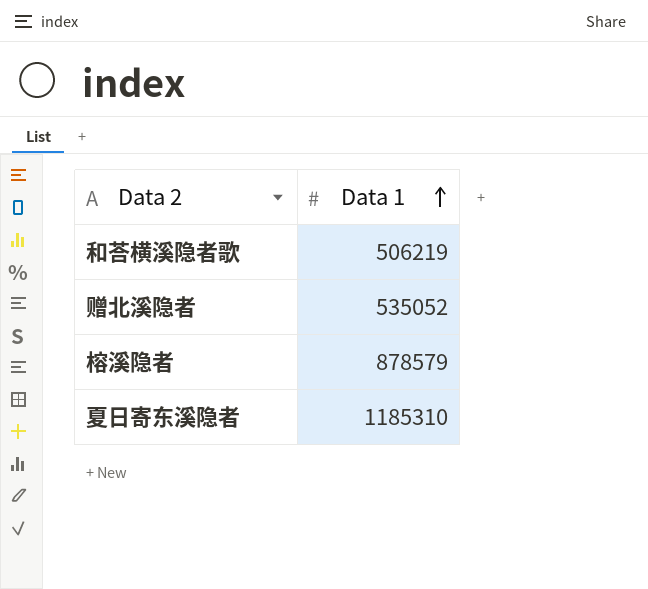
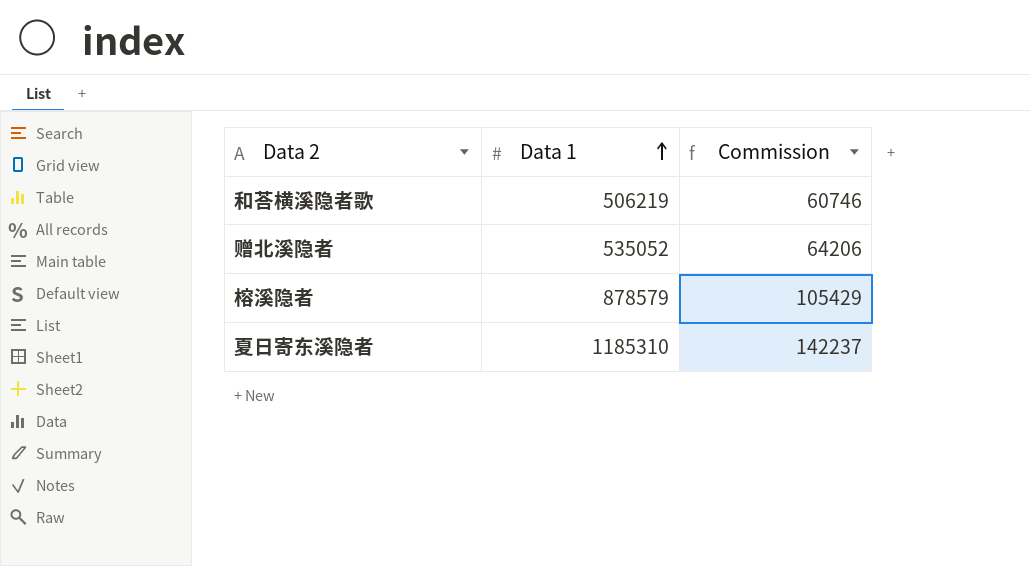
column Commission | formula: none -> [Data 1] * 0.12

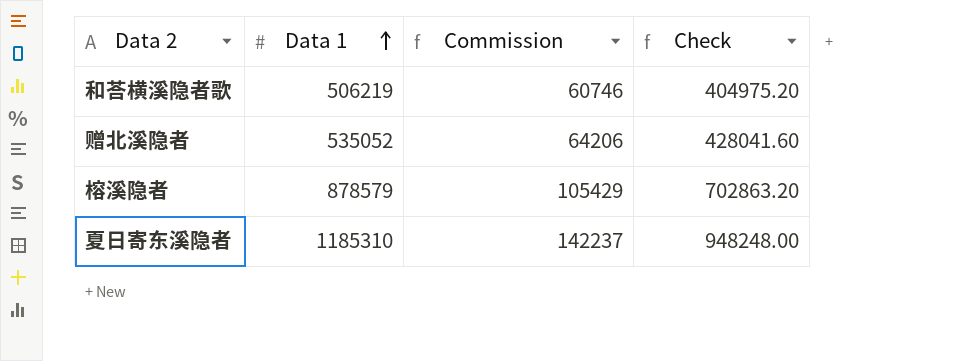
column Check | formula: none -> [Data 1] * 0.8

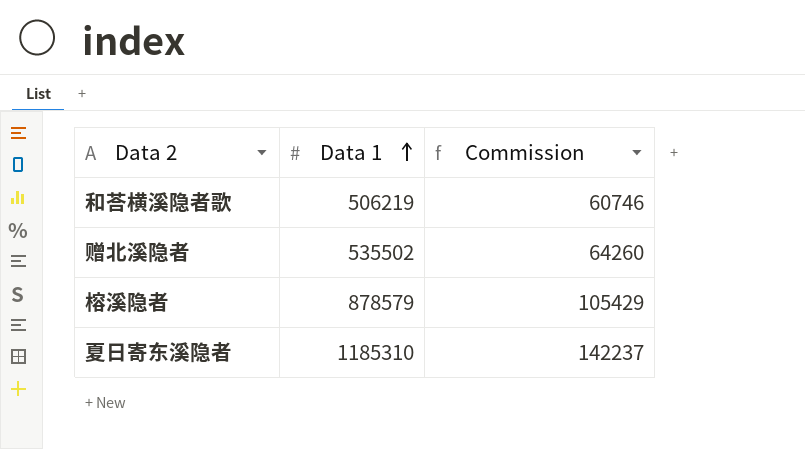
column Check | formula: [Data 1] * 0.8 -> none
赠北溪隐者 | Data 1: 535052 -> 535502
赠北溪隐者 | Commission: 64206 -> 64260

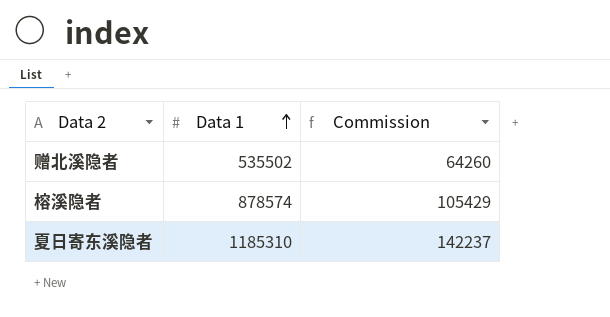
row 和荅横溪隐者歌: 506219 | 60746 -> none
榕溪隐者 | Data 1: 878579 -> 878574

